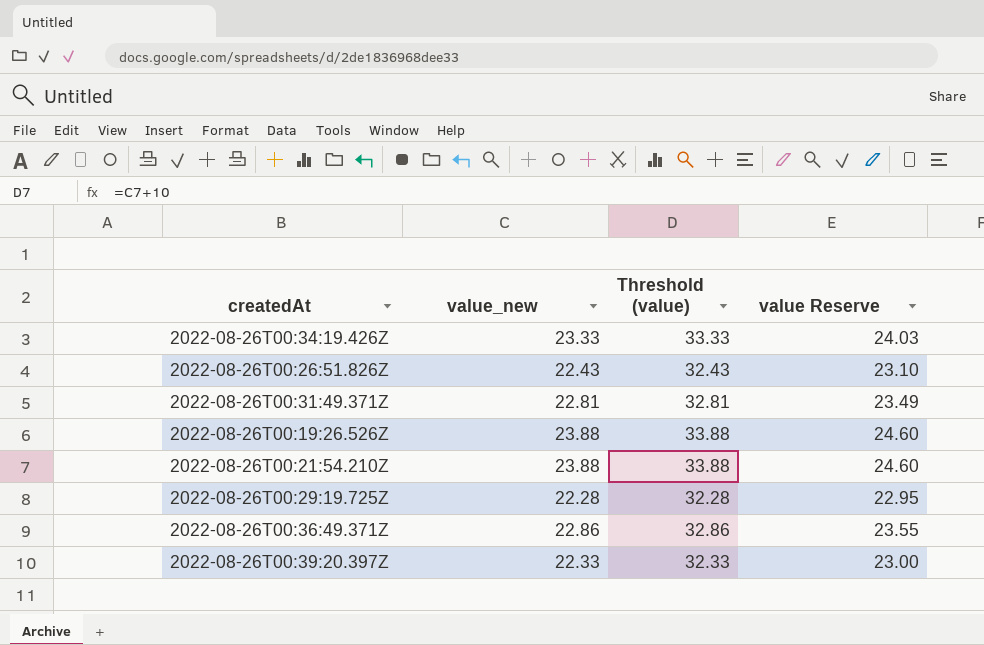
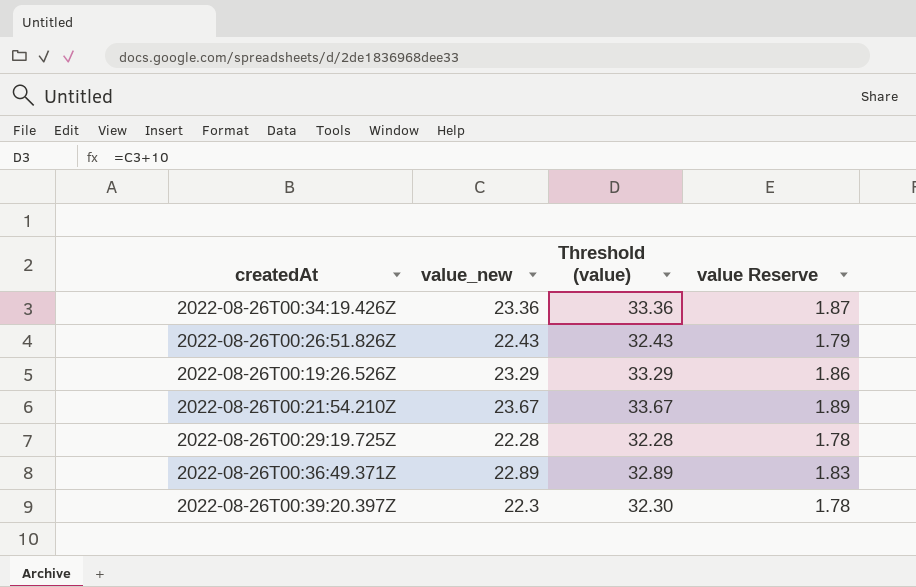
column value Reserve | formula: [value_new] * 1.03 -> [value_new] * 0.08
row 2022-08-26T00:31:49.371Z: 22.81 | 32.81 | 23.49 -> none
2022-08-26T00:34:19.426Z | value_new: 23.33 -> 23.36
2022-08-26T00:34:19.426Z | Threshold (value): 33.33 -> 33.36
2022-08-26T00:19:26.526Z | value_new: 23.88 -> 23.29
2022-08-26T00:19:26.526Z | Threshold (value): 33.88 -> 33.29
2022-08-26T00:21:54.210Z | value_new: 23.88 -> 23.67
2022-08-26T00:21:54.210Z | Threshold (value): 33.88 -> 33.67
2022-08-26T00:36:49.371Z | value_new: 22.86 -> 22.89
2022-08-26T00:36:49.371Z | Threshold (value): 32.86 -> 32.89
2022-08-26T00:39:20.397Z | value_new: 22.33 -> 22.3
2022-08-26T00:39:20.397Z | Threshold (value): 32.33 -> 32.30

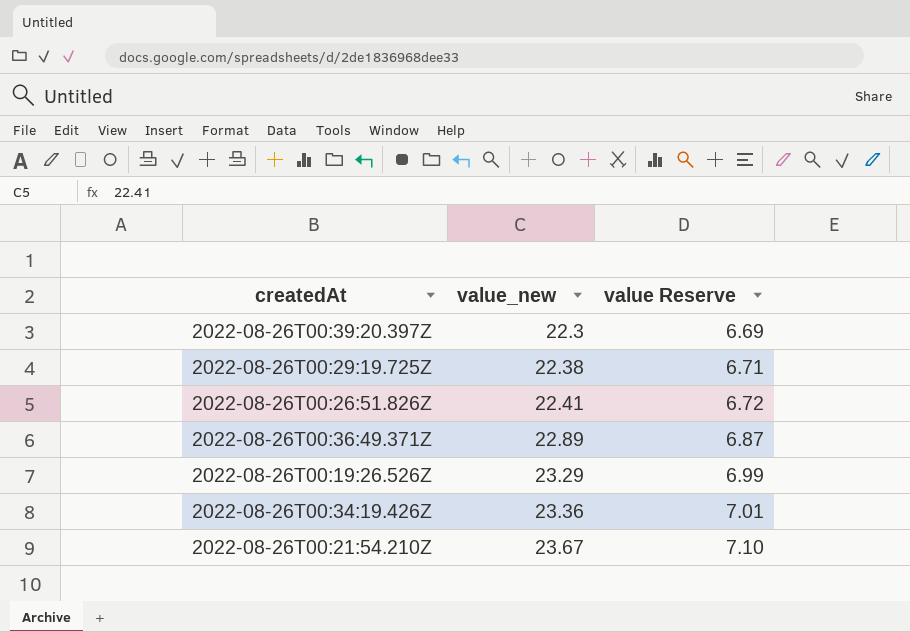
row order: none -> value_new ascending
column Threshold (value) | formula: [value_new] + 10 -> none
column value Reserve | formula: [value_new] * 0.08 -> [value_new] * 0.3
2022-08-26T00:29:19.725Z | value_new: 22.28 -> 22.38
2022-08-26T00:26:51.826Z | value_new: 22.43 -> 22.41

